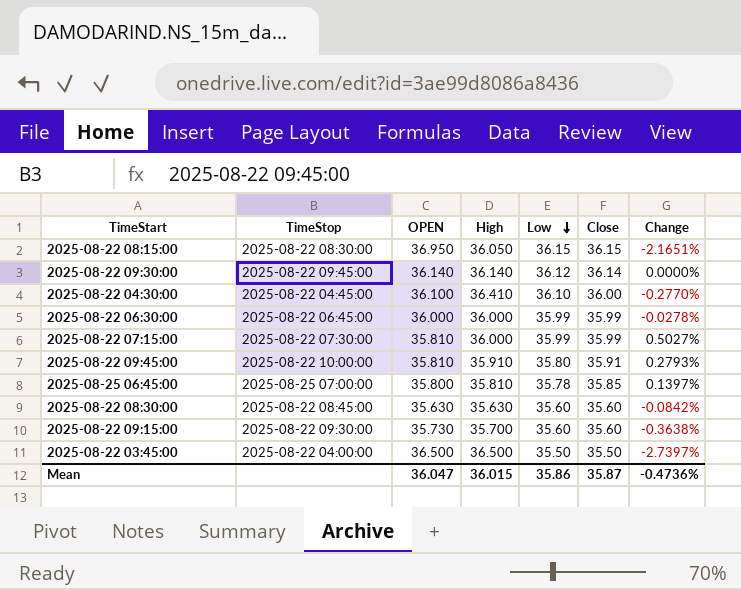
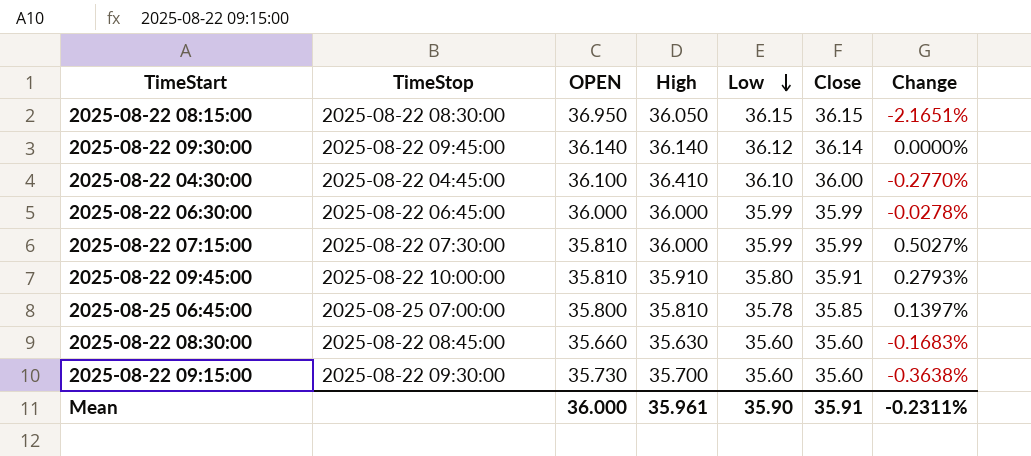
row 2025-08-22 03:45:00: 2025-08-22 04:00:00 | 36.500 | 36.500 | 35.50 | 35.50 | -2.7397% -> none
2025-08-22 08:30:00 | OPEN: 35.630 -> 35.660
2025-08-22 08:30:00 | Change: -0.0842% -> -0.1683%
Mean | OPEN: 36.047 -> 36.000
Mean | High: 36.015 -> 35.961
Mean | Low: 35.86 -> 35.90
Mean | Close: 35.87 -> 35.91
Mean | Change: -0.4736% -> -0.2311%

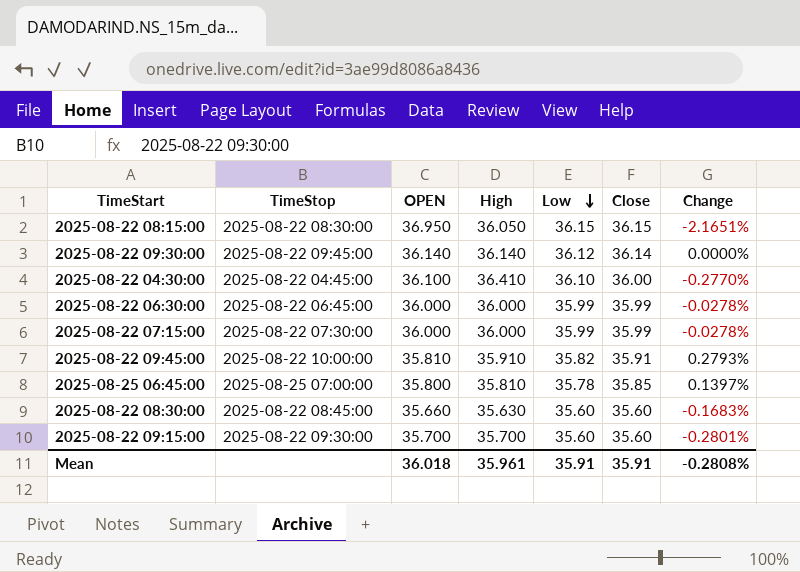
2025-08-22 07:15:00 | OPEN: 35.810 -> 36.000
2025-08-22 07:15:00 | Change: 0.5027% -> -0.0278%
2025-08-22 09:45:00 | Low: 35.80 -> 35.82
2025-08-22 09:15:00 | OPEN: 35.730 -> 35.700
2025-08-22 09:15:00 | Change: -0.3638% -> -0.2801%
Mean | OPEN: 36.000 -> 36.018
Mean | Low: 35.90 -> 35.91
Mean | Change: -0.2311% -> -0.2808%

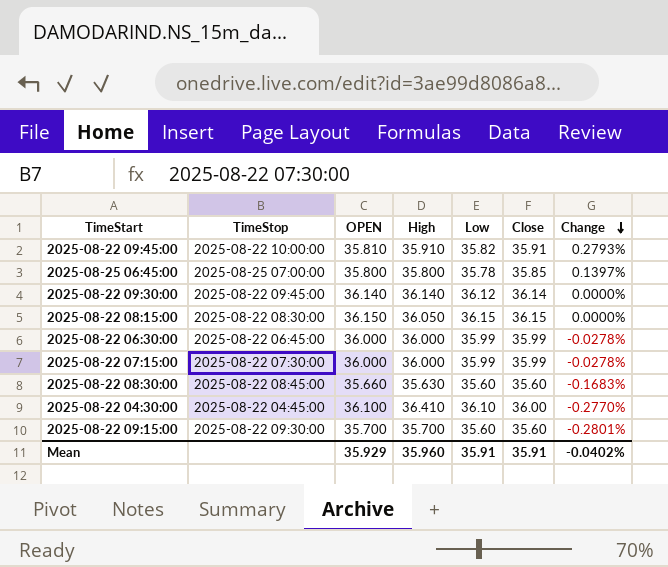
row order: Low descending -> Change descending
2025-08-25 06:45:00 | High: 35.810 -> 35.800
2025-08-22 08:15:00 | OPEN: 36.950 -> 36.150
2025-08-22 08:15:00 | Change: -2.1651% -> 0.0000%
Mean | OPEN: 36.018 -> 35.929
Mean | High: 35.961 -> 35.960
Mean | Change: -0.2808% -> -0.0402%

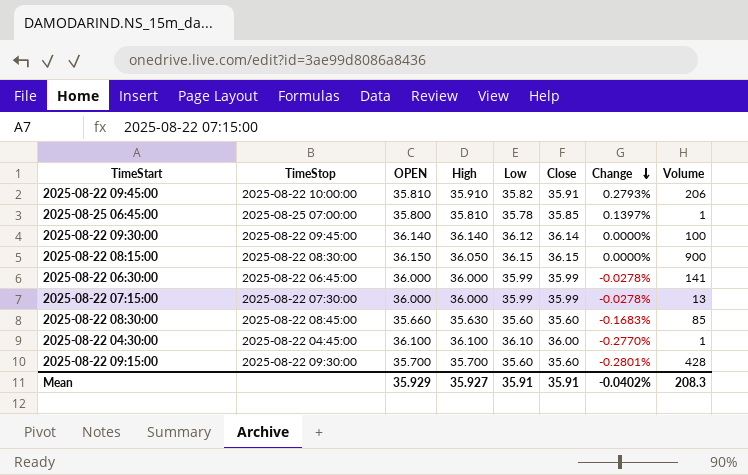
column Volume | position: none -> 8
2025-08-25 06:45:00 | High: 35.800 -> 35.810
2025-08-22 04:30:00 | High: 36.410 -> 36.100
Mean | High: 35.960 -> 35.927

